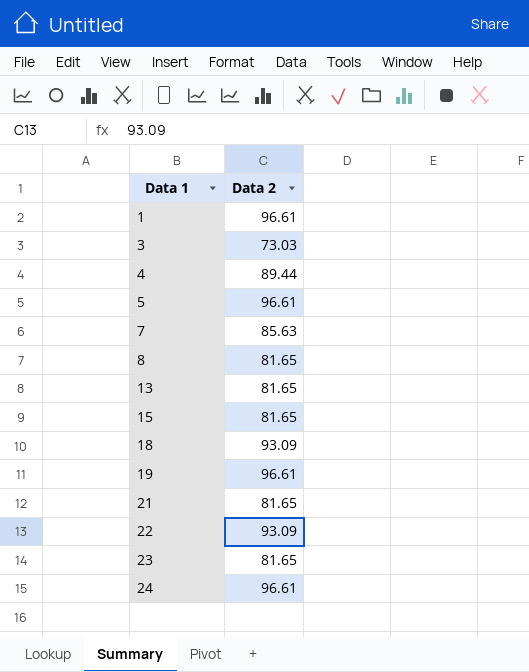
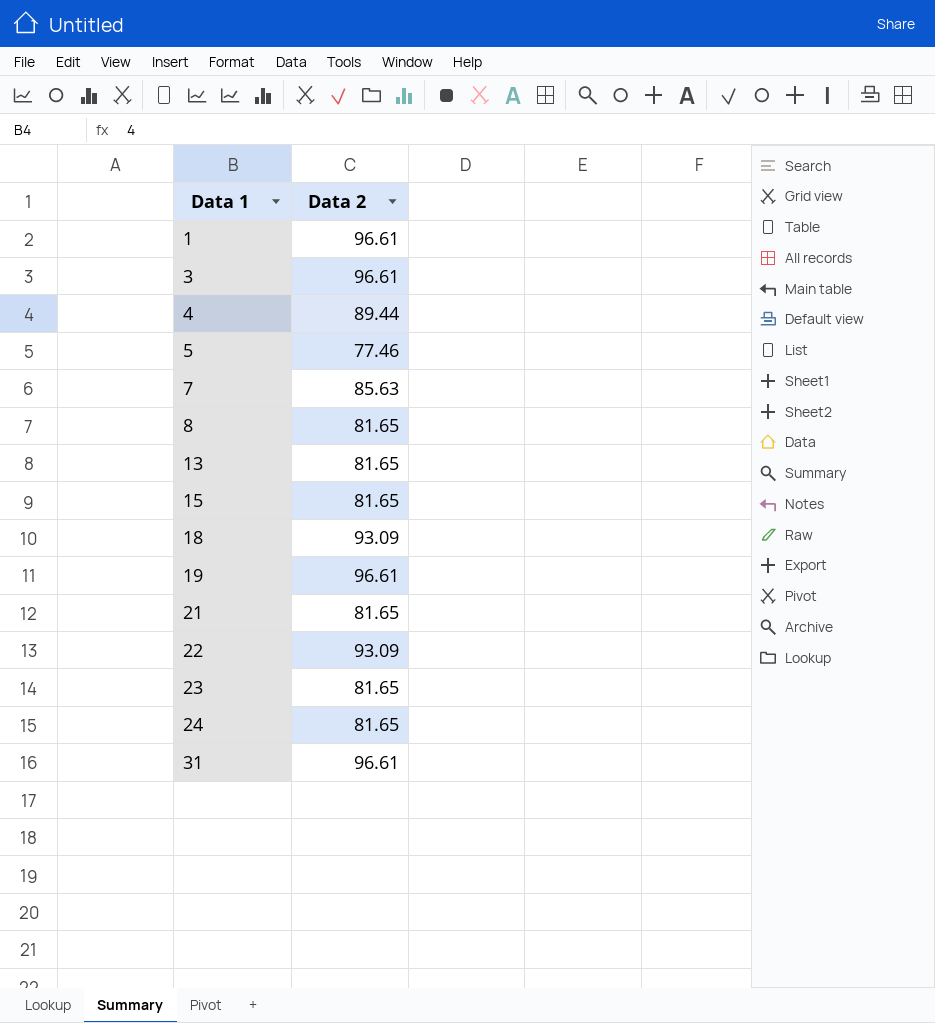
3 | Data 2: 73.03 -> 96.61
5 | Data 2: 96.61 -> 77.46
24 | Data 2: 96.61 -> 81.65
row 31: none -> 96.61

